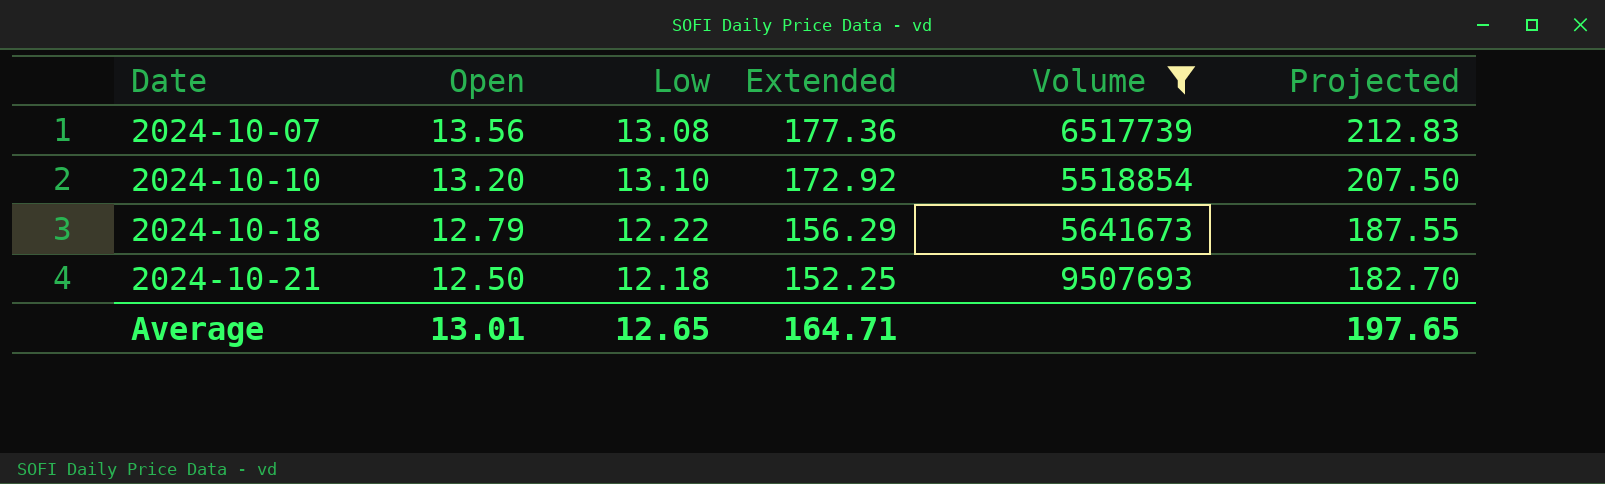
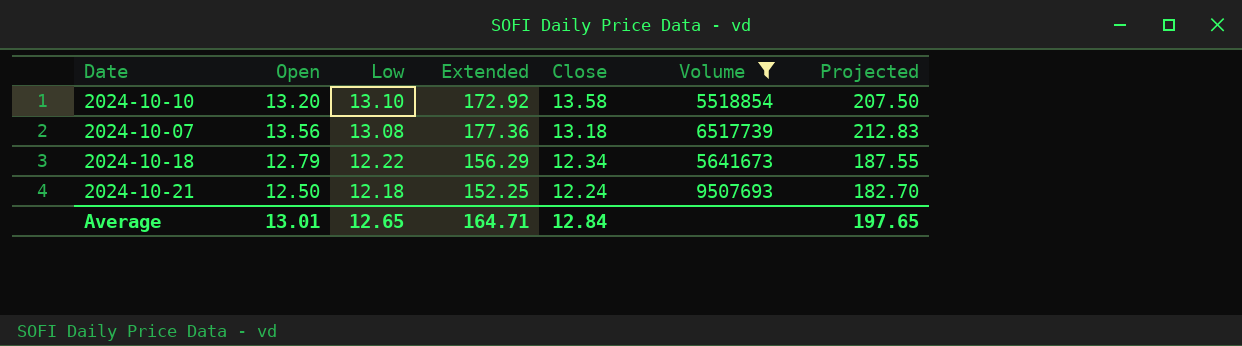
row order: Date ascending -> Low descending
column Close | position: none -> 5

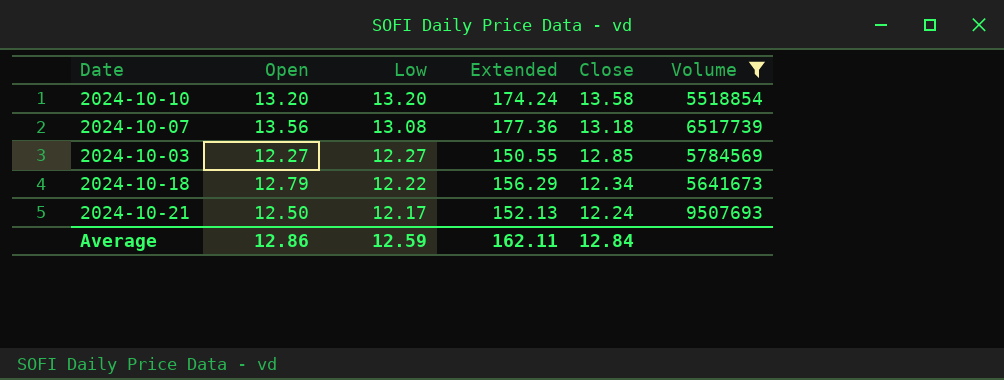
column Projected | formula: [Extended] * 1.2 -> none
2024-10-10 | Low: 13.10 -> 13.20
2024-10-10 | Extended: 172.92 -> 174.24
row 2024-10-03: none -> 12.27 | 12.27 | 150.55 | 12.85 | 5784569
2024-10-21 | Low: 12.18 -> 12.17
2024-10-21 | Extended: 152.25 -> 152.13
Average | Open: 13.01 -> 12.86
Average | Low: 12.65 -> 12.59
Average | Extended: 164.71 -> 162.11

